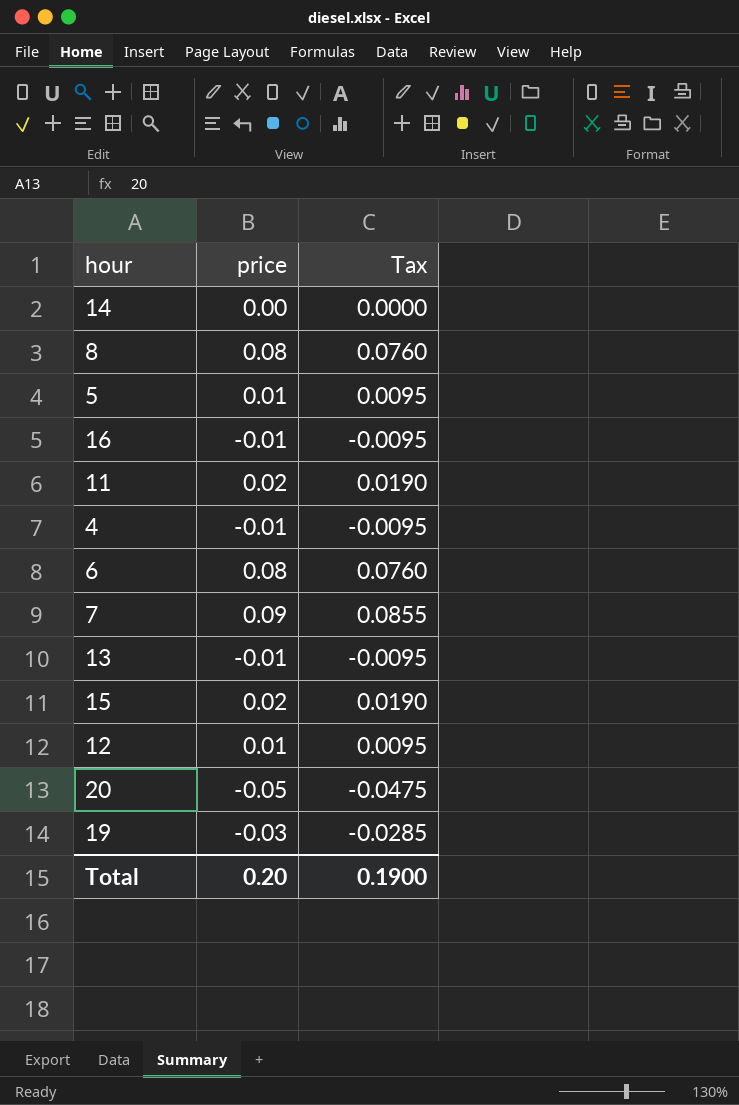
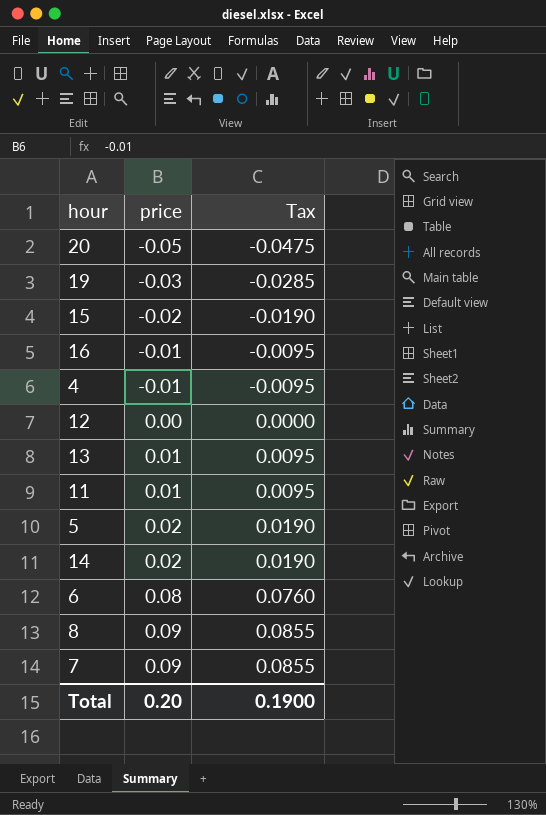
row order: none -> price ascending
15 | price: 0.02 -> -0.02
15 | Tax: 0.0190 -> -0.0190
12 | price: 0.01 -> 0.00
12 | Tax: 0.0095 -> 0.0000
13 | price: -0.01 -> 0.01
13 | Tax: -0.0095 -> 0.0095
11 | price: 0.02 -> 0.01
11 | Tax: 0.0190 -> 0.0095
5 | price: 0.01 -> 0.02
5 | Tax: 0.0095 -> 0.0190
14 | price: 0.00 -> 0.02
14 | Tax: 0.0000 -> 0.0190
8 | price: 0.08 -> 0.09
8 | Tax: 0.0760 -> 0.0855

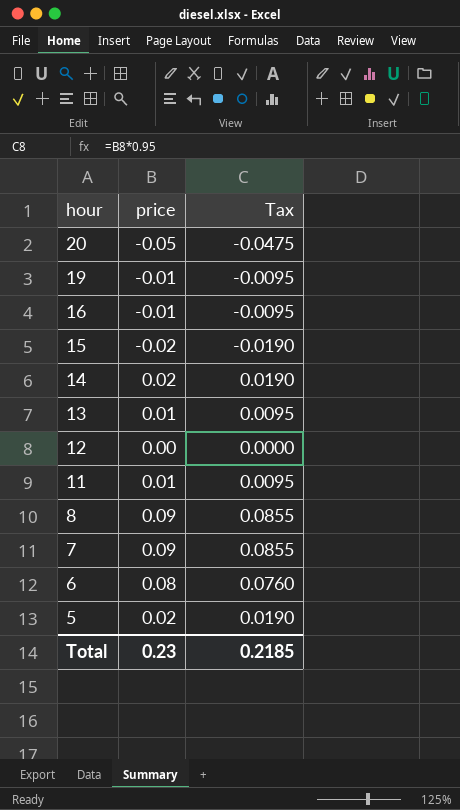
row order: price ascending -> hour descending
row 4: -0.01 | -0.0095 -> none
19 | price: -0.03 -> -0.01
19 | Tax: -0.0285 -> -0.0095
Total | price: 0.20 -> 0.23
Total | Tax: 0.1900 -> 0.2185

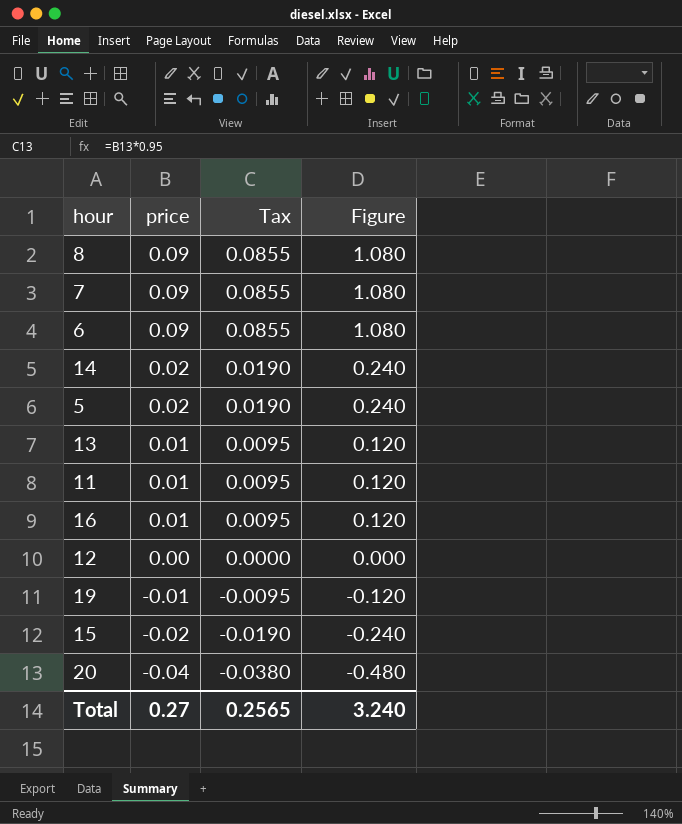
row order: hour descending -> price descending
column Figure | formula: none -> [price] * 12
6 | price: 0.08 -> 0.09
6 | Tax: 0.0760 -> 0.0855
16 | price: -0.01 -> 0.01
16 | Tax: -0.0095 -> 0.0095
20 | price: -0.05 -> -0.04
20 | Tax: -0.0475 -> -0.0380
Total | price: 0.23 -> 0.27
Total | Tax: 0.2185 -> 0.2565

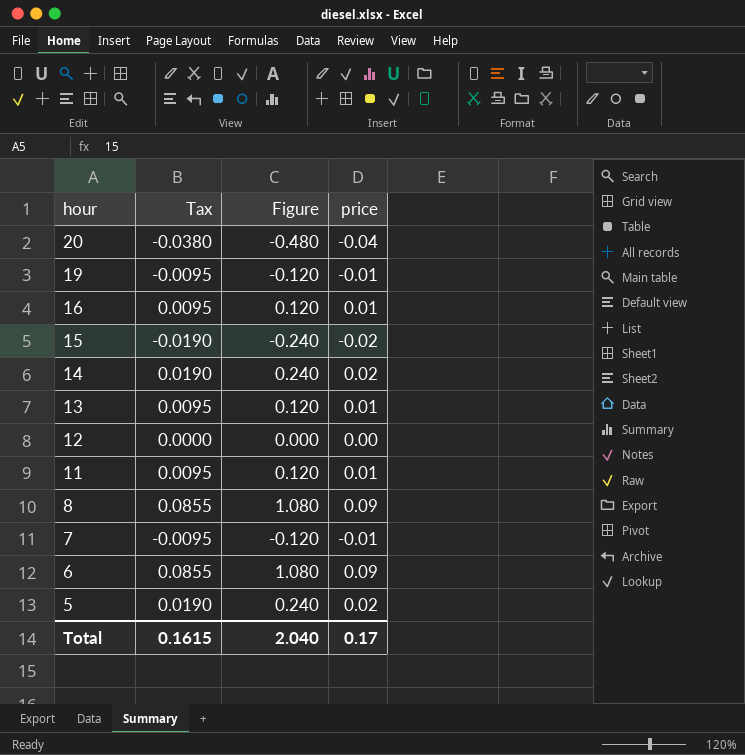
row order: price descending -> hour descending
column price | position: 2 -> 4
7 | Tax: 0.0855 -> -0.0095
7 | Figure: 1.080 -> -0.120
7 | price: 0.09 -> -0.01
Total | Tax: 0.2565 -> 0.1615
Total | Figure: 3.240 -> 2.040
Total | price: 0.27 -> 0.17

